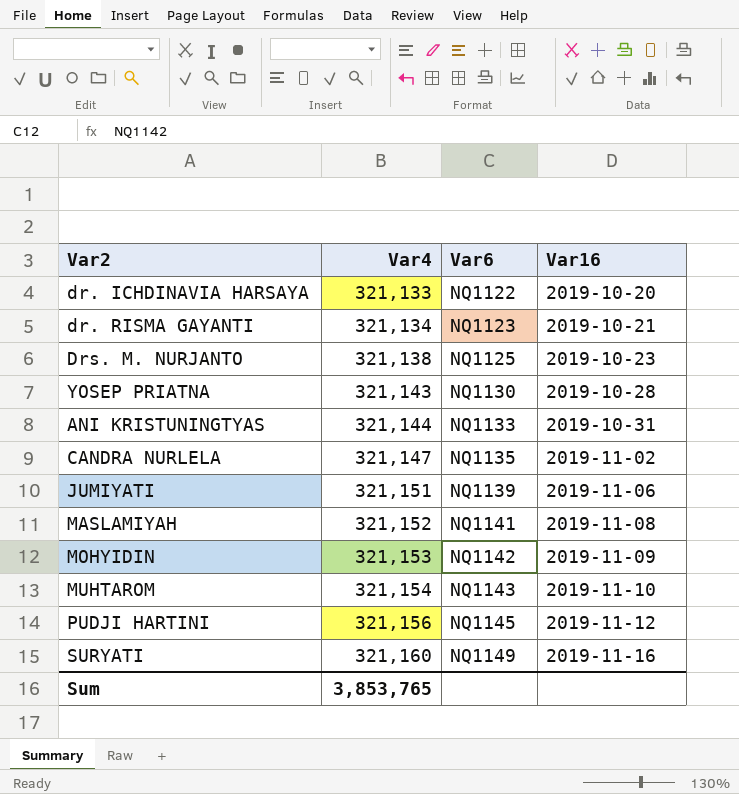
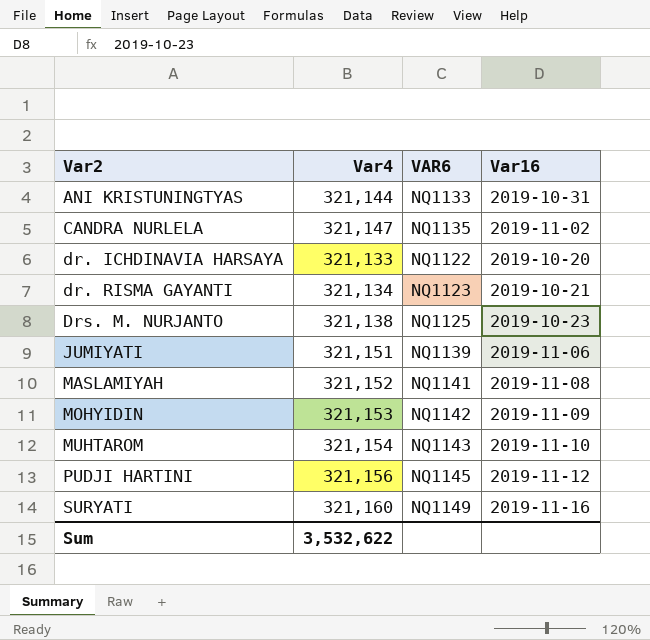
row order: Var4 ascending -> Var2 ascending
column name: Var6 -> VAR6
row YOSEP PRIATNA: 321,143 | NQ1130 | 2019-10-28 -> none
Sum | Var4: 3,853,765 -> 3,532,622

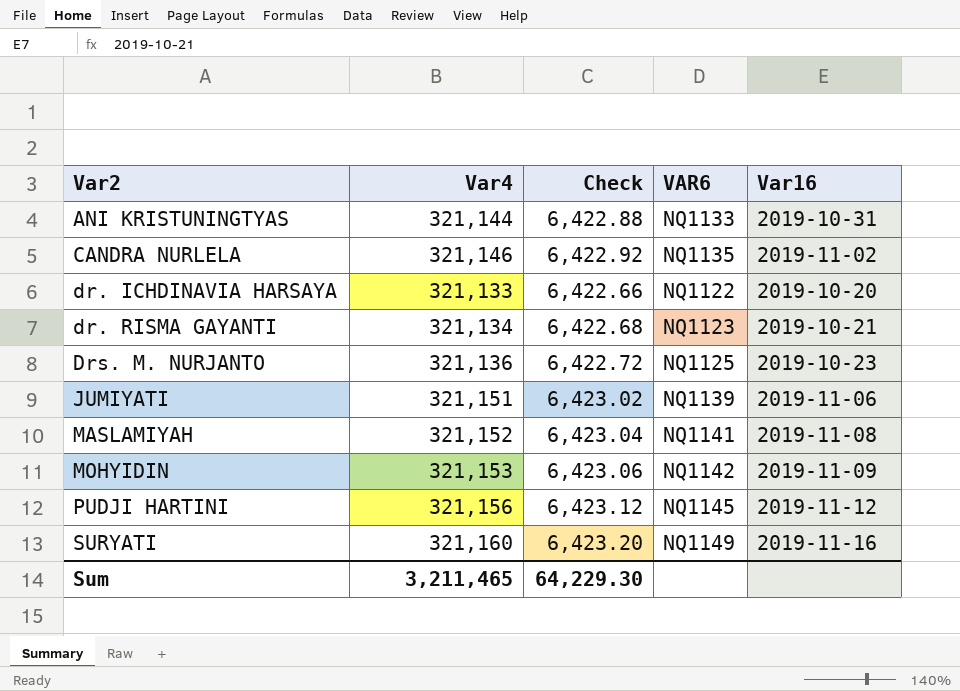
column Check | formula: none -> [Var4] * 0.02
row MUHTAROM: 321,154 | NQ1143 | 2019-11-10 -> none
CANDRA NURLELA | Var4: 321,147 -> 321,146
Drs. M. NURJANTO | Var4: 321,138 -> 321,136
Sum | Var4: 3,532,622 -> 3,211,465

